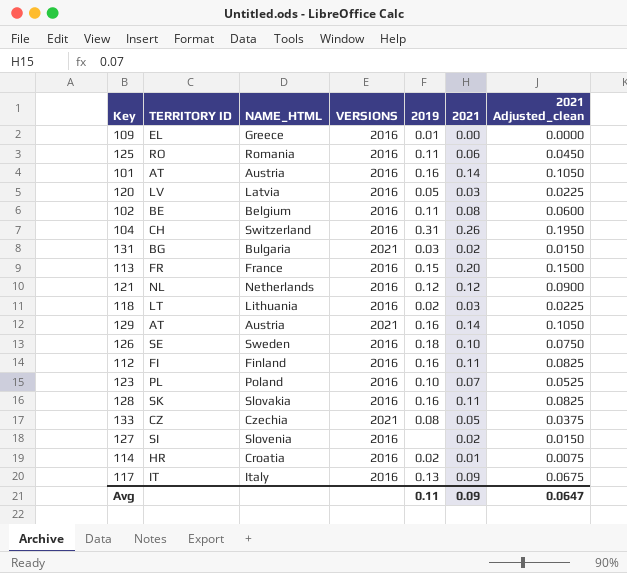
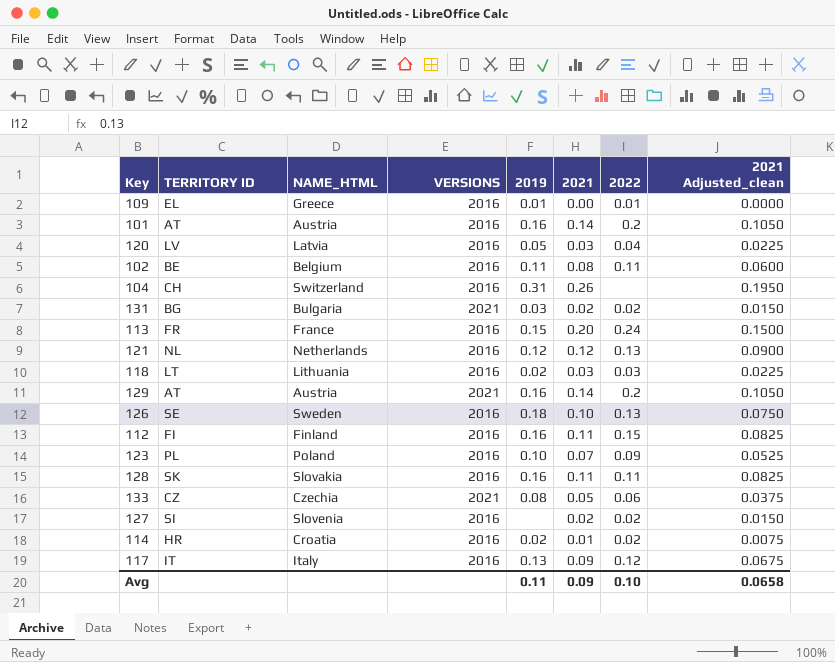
column 2022 | position: none -> 7
row 125: RO | Romania | 2016 | 0.11 | 0.06 | 0.0450 -> none
Avg | 2021 Adjusted_clean: 0.0647 -> 0.0658

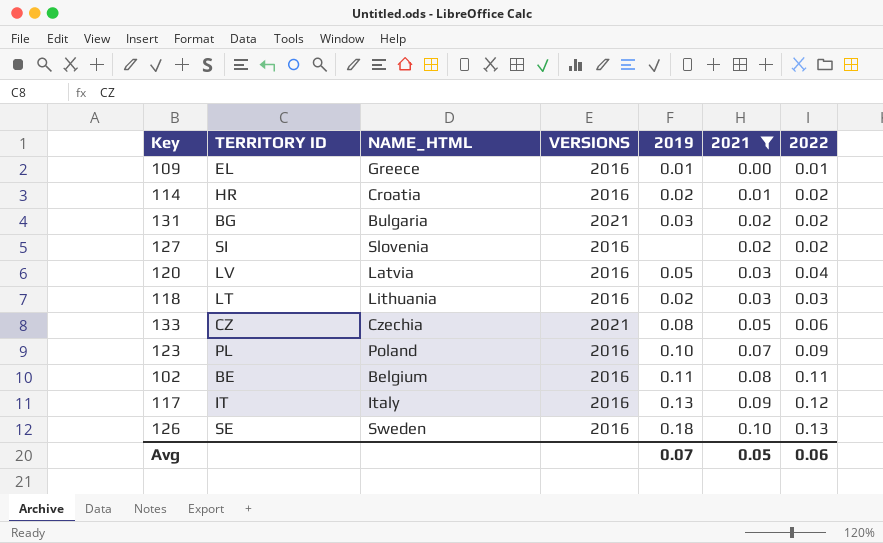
filter: none -> 2021 <= 0.10
row order: none -> 2021 ascending
column 2021 Adjusted_clean | formula: [2021] * 0.75 -> none
Avg | 2019: 0.11 -> 0.07
Avg | 2021: 0.09 -> 0.05
Avg | 2022: 0.10 -> 0.06

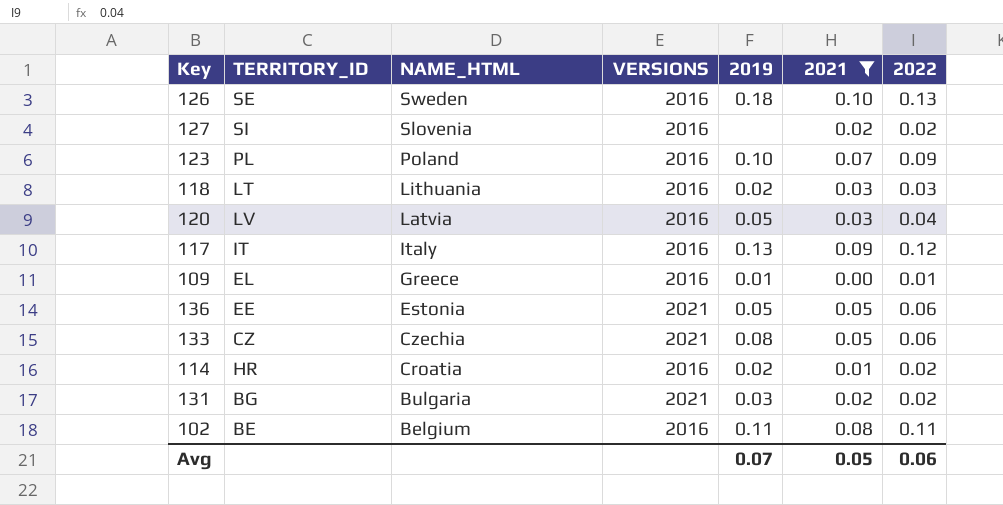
row order: 2021 ascending -> NAME_HTML descending
column name: TERRITORY ID -> TERRITORY_ID
row 136: none -> EE | Estonia | 2021 | 0.05 | 0.05 | 0.06

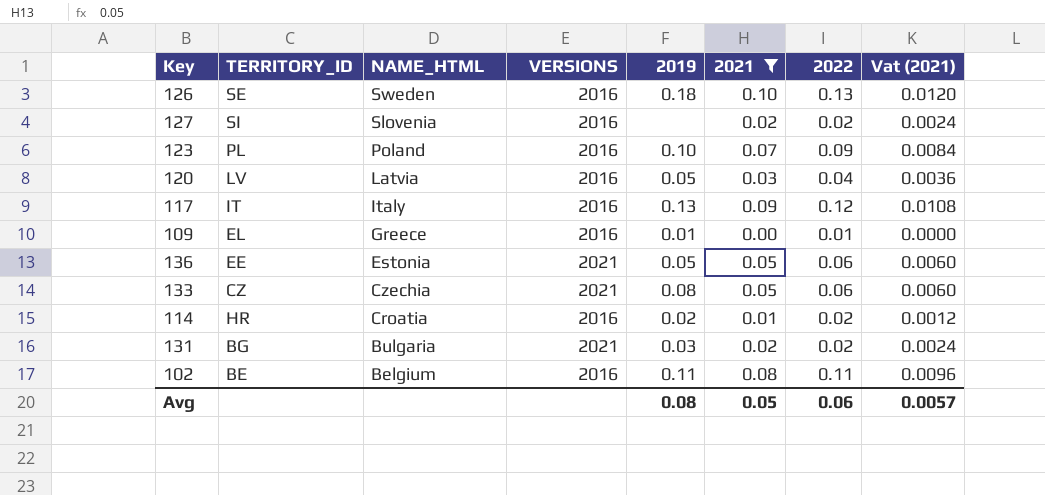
column Vat (2021) | formula: none -> [2021] * 0.12
row 118: LT | Lithuania | 2016 | 0.02 | 0.03 | 0.03 -> none
Avg | 2019: 0.07 -> 0.08

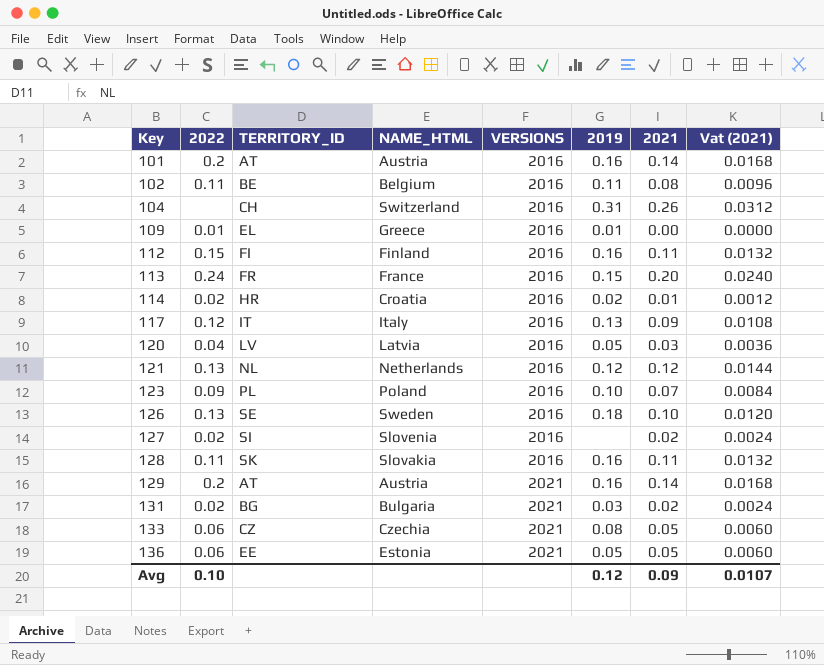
filter: 2021 <= 0.10 -> none
row order: NAME_HTML descending -> Key ascending
column 2022 | position: 7 -> 2
Avg | 2022: 0.06 -> 0.10
Avg | 2019: 0.08 -> 0.12
Avg | 2021: 0.05 -> 0.09
Avg | Vat (2021): 0.0057 -> 0.0107

